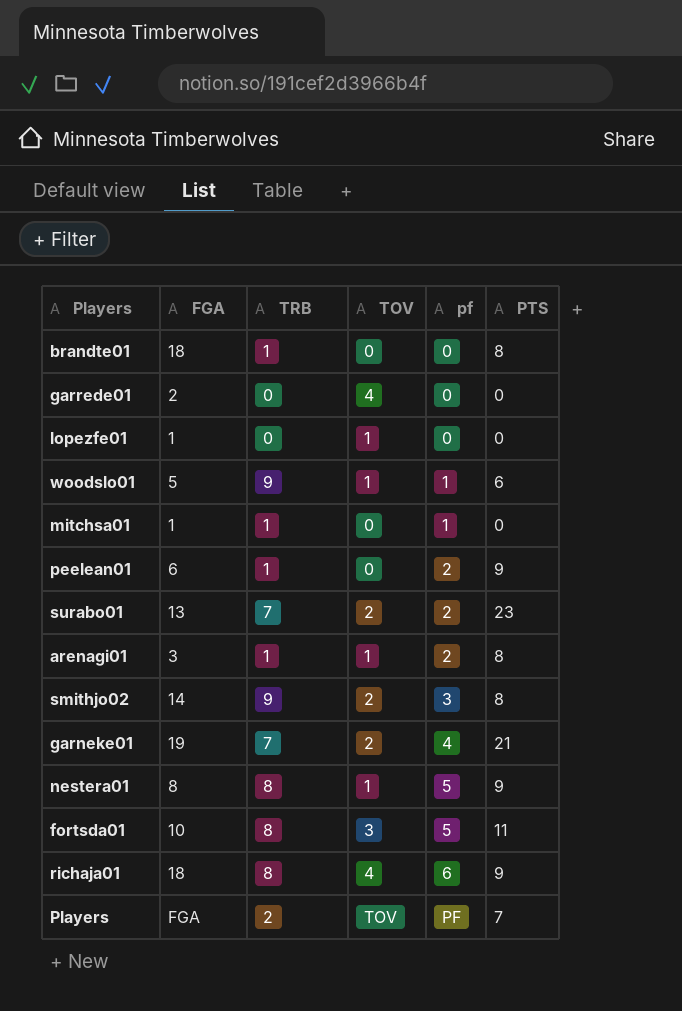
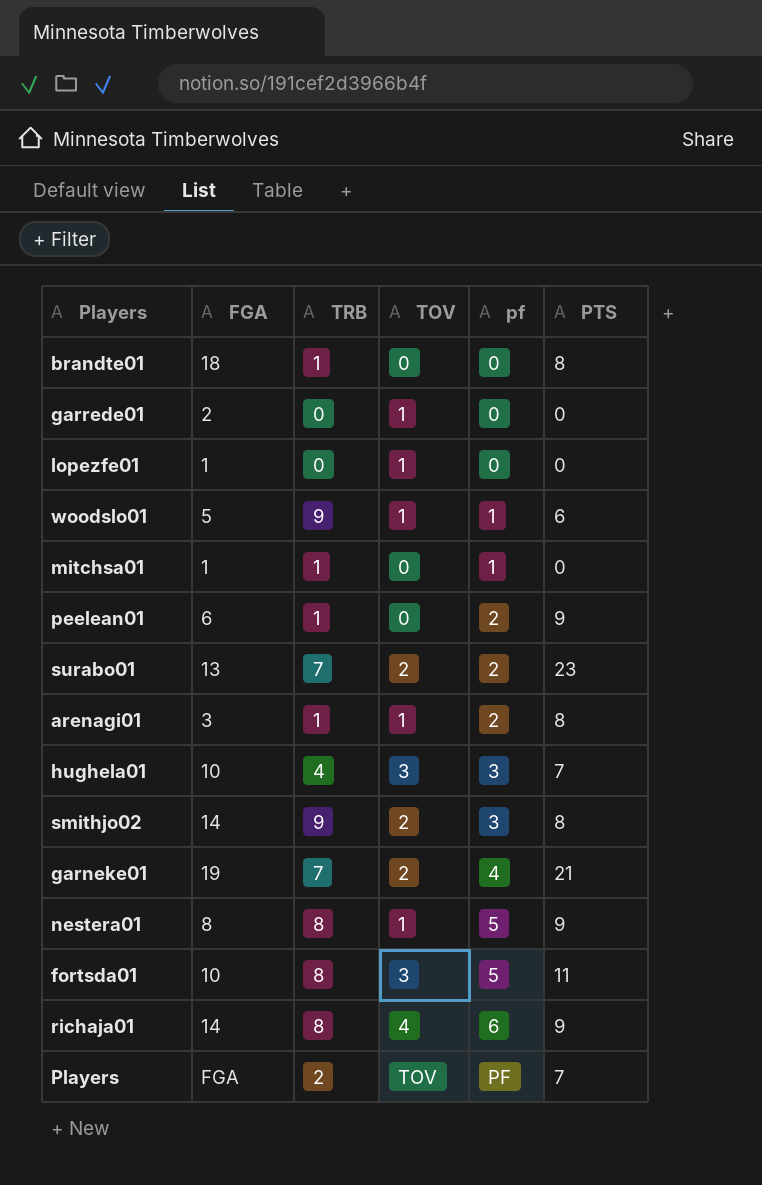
garrede01 | TOV: 4 -> 1
row hughela01: none -> 10 | 4 | 3 | 3 | 7
richaja01 | FGA: 18 -> 14

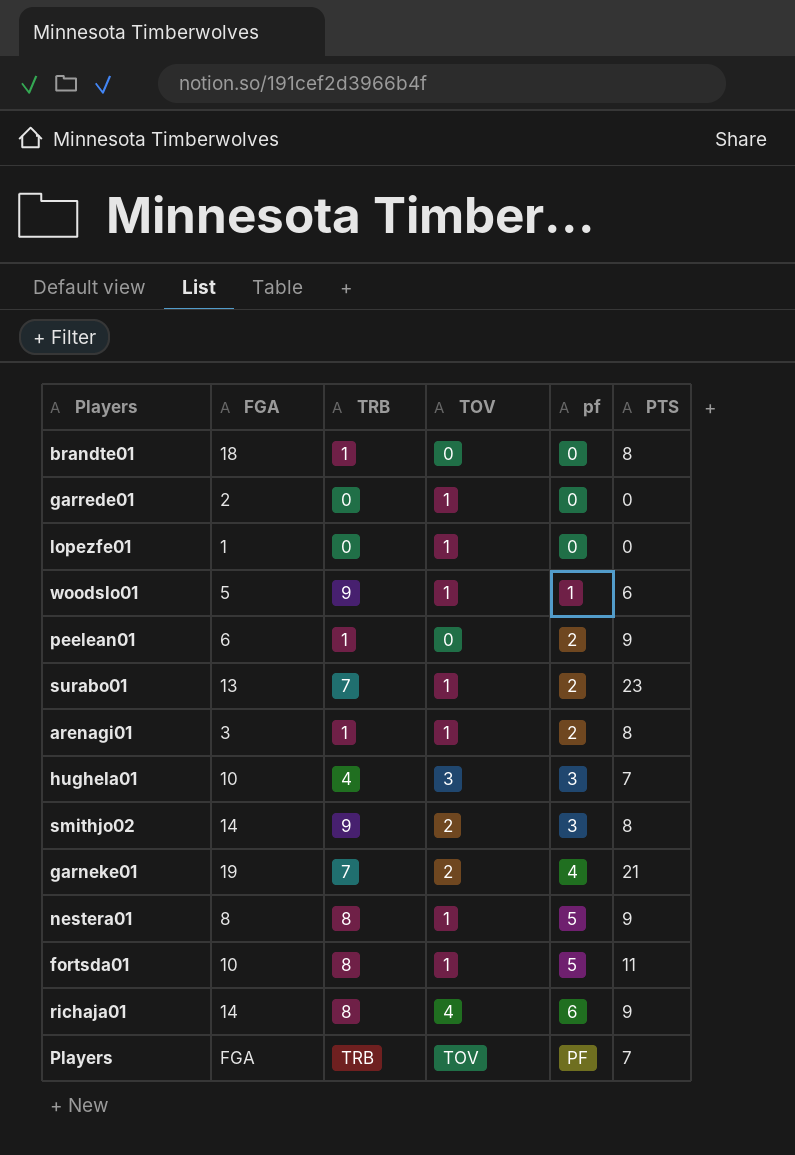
row mitchsa01: 1 | 1 | 0 | 1 | 0 -> none
surabo01 | TOV: 2 -> 1
fortsda01 | TOV: 3 -> 1
Players | TRB: 2 -> TRB

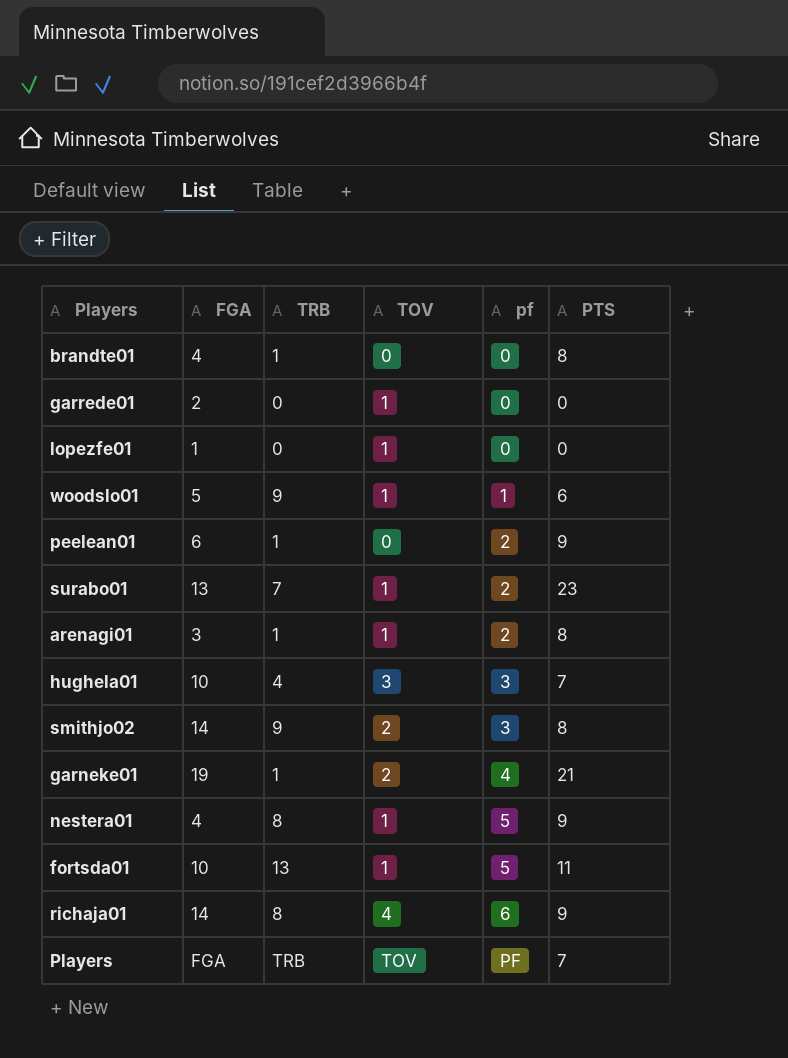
brandte01 | FGA: 18 -> 4
garneke01 | TRB: 7 -> 1
nestera01 | FGA: 8 -> 4
fortsda01 | TRB: 8 -> 13

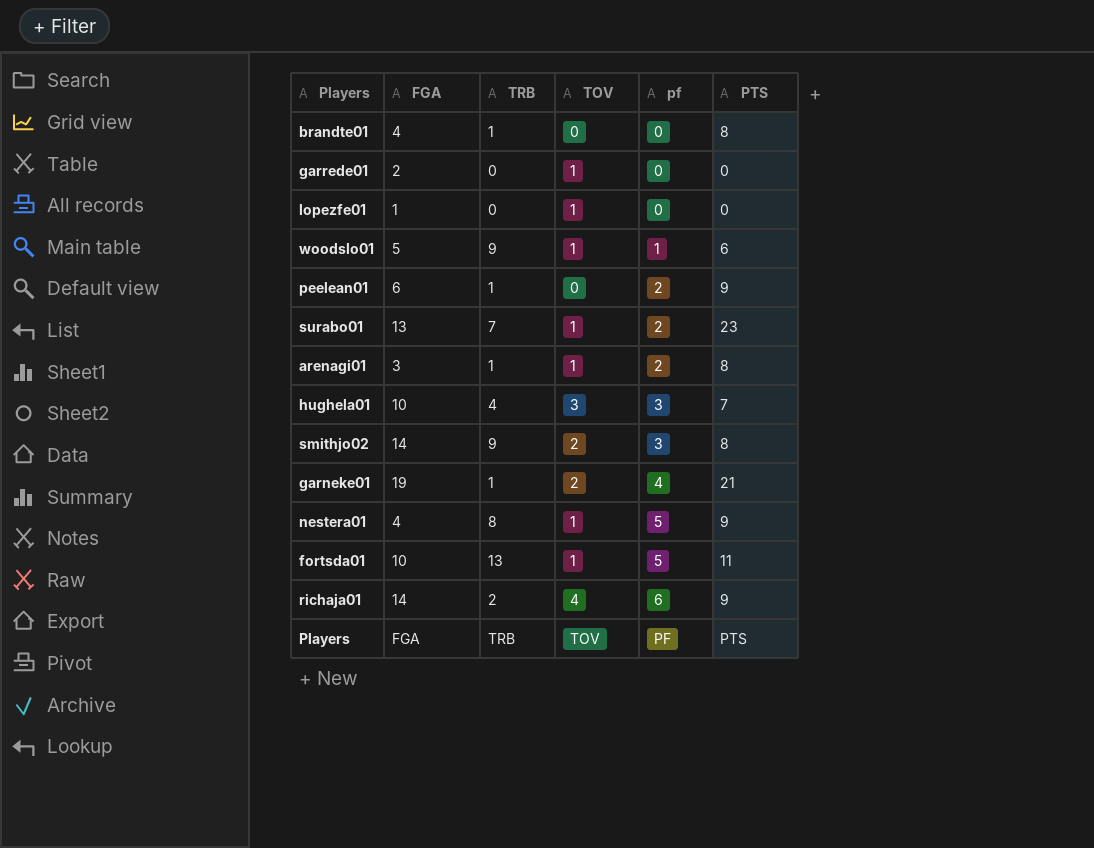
richaja01 | TRB: 8 -> 2
Players | PTS: 7 -> PTS

